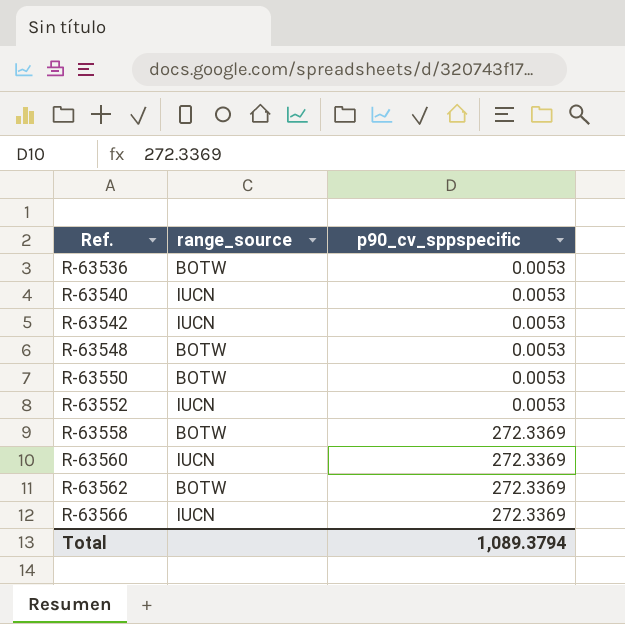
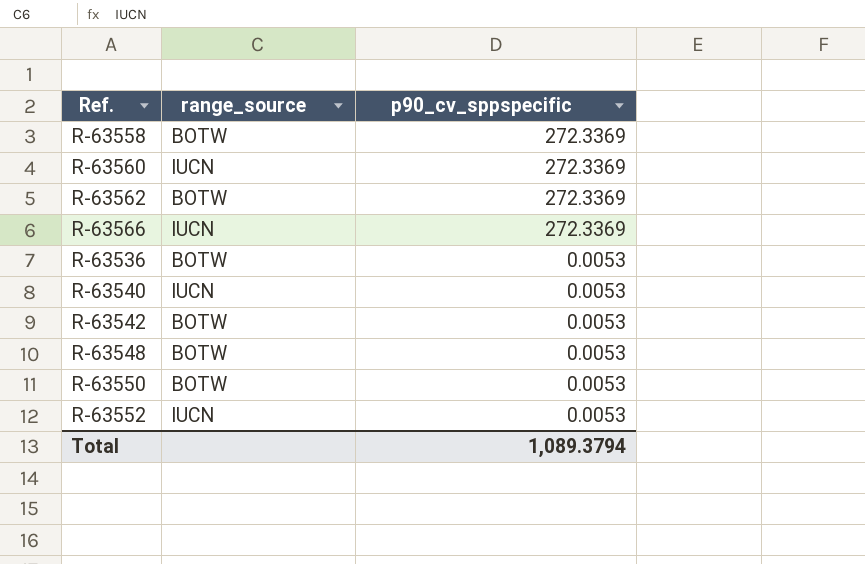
row order: Ref. ascending -> p90_cv_sppspecific descending
R-63542 | range_source: IUCN -> BOTW

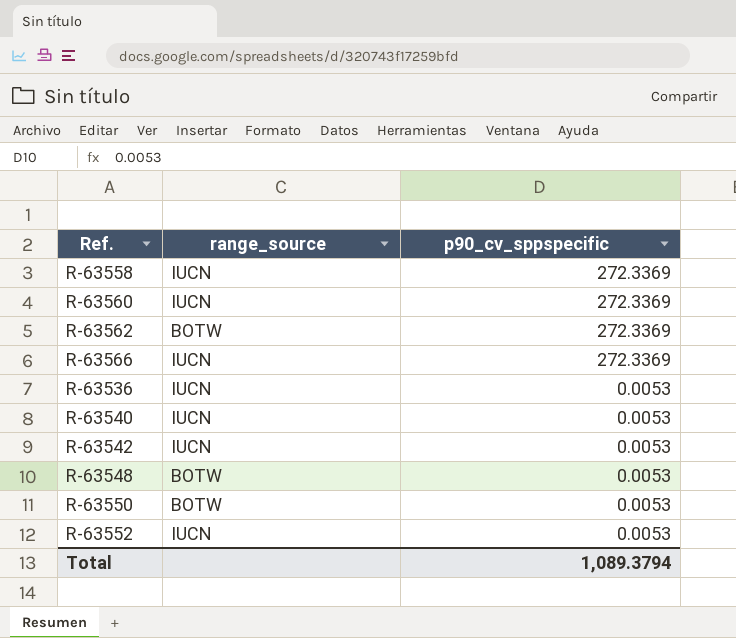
R-63558 | range_source: BOTW -> IUCN
R-63536 | range_source: BOTW -> IUCN
R-63542 | range_source: BOTW -> IUCN

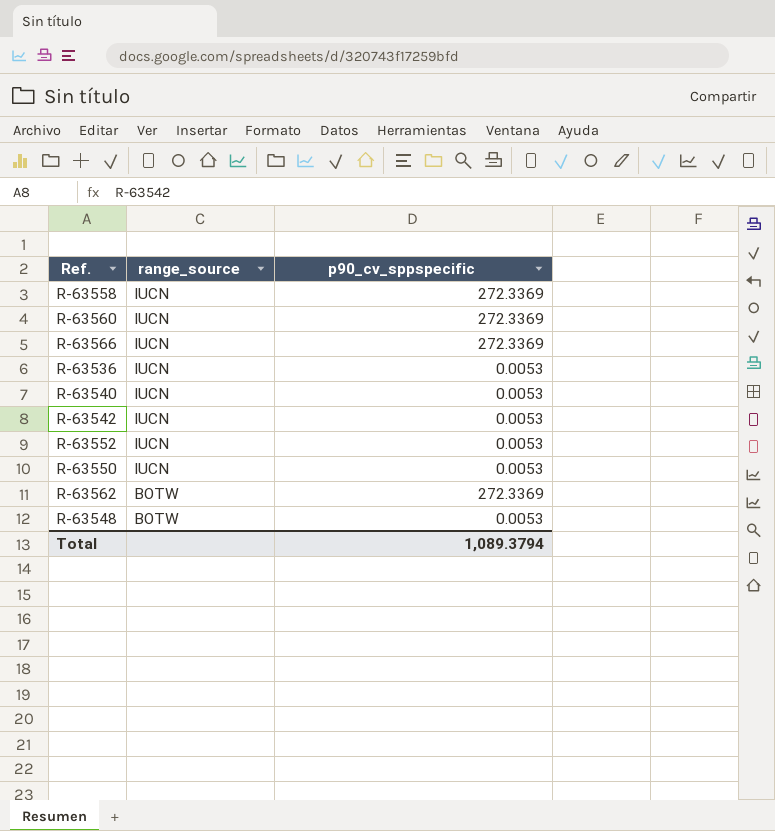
row order: p90_cv_sppspecific descending -> range_source descending
R-63550 | range_source: BOTW -> IUCN

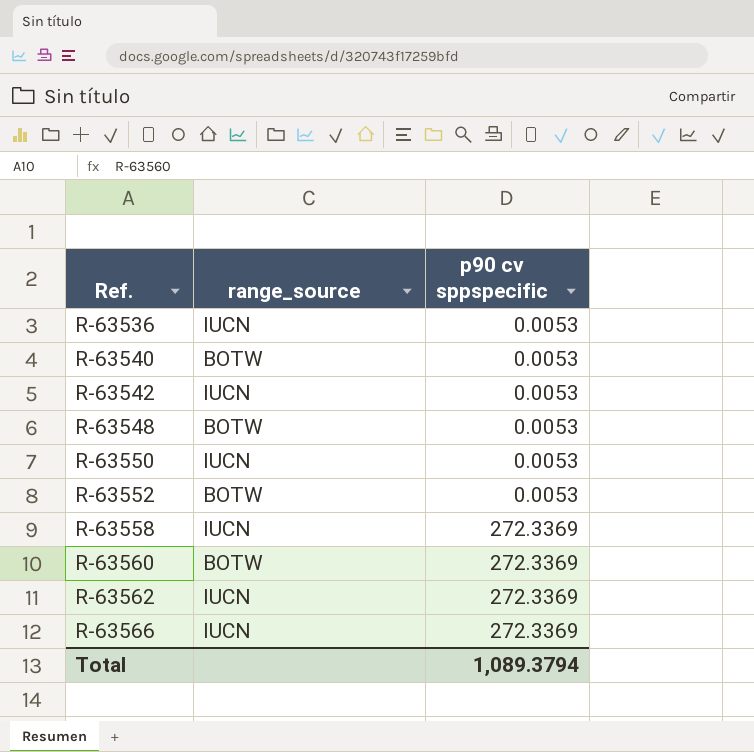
row order: range_source descending -> Ref. ascending
column name: p90_cv_sppspecific -> p90 cv sppspecific
R-63540 | range_source: IUCN -> BOTW
R-63552 | range_source: IUCN -> BOTW
R-63560 | range_source: IUCN -> BOTW
R-63562 | range_source: BOTW -> IUCN

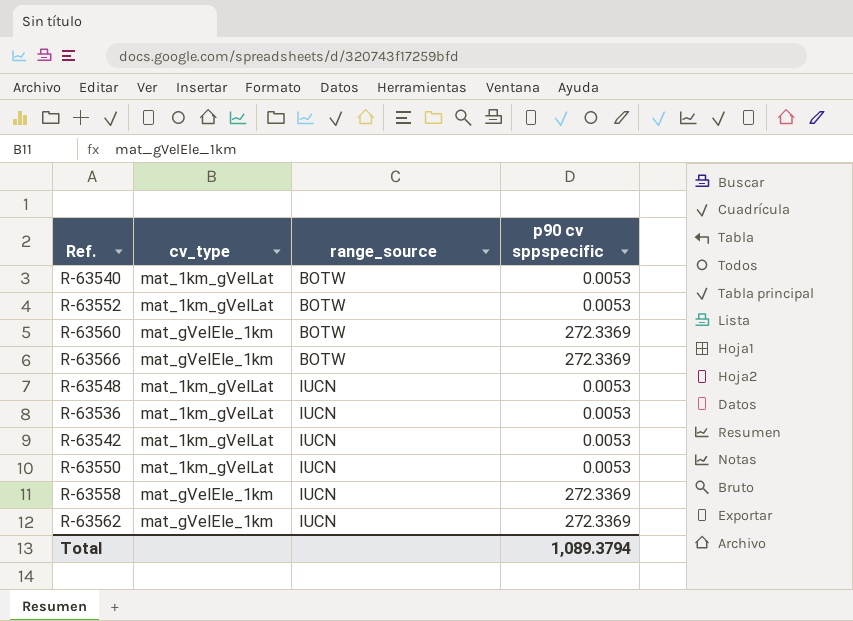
row order: Ref. ascending -> range_source ascending
column cv_type | position: none -> 2
R-63566 | range_source: IUCN -> BOTW
R-63548 | range_source: BOTW -> IUCN

